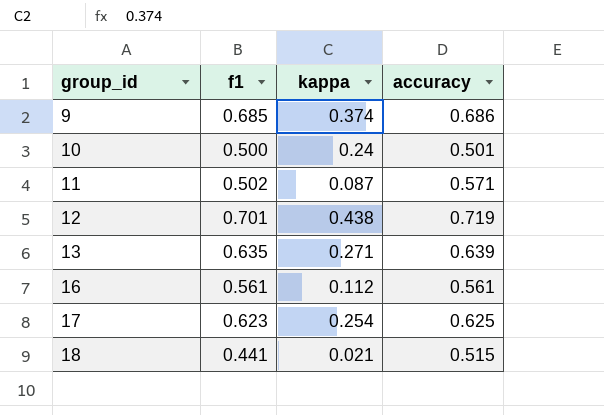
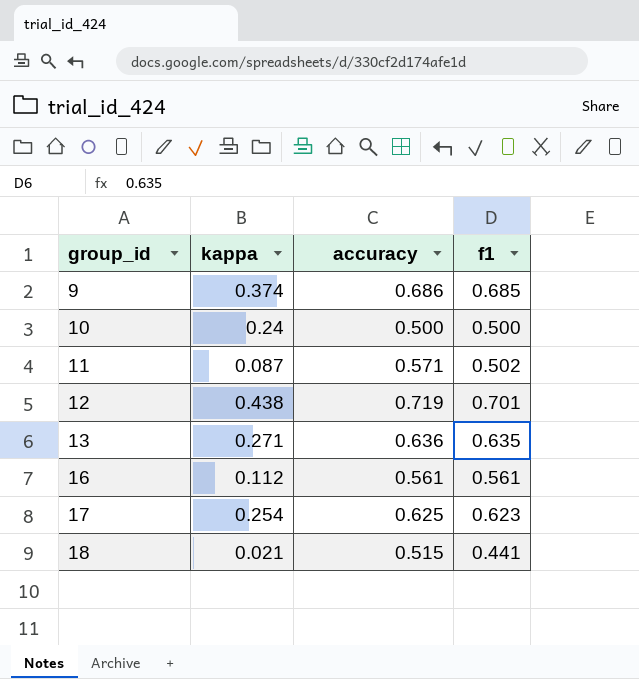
column f1 | position: 2 -> 4
10 | accuracy: 0.501 -> 0.500
13 | accuracy: 0.639 -> 0.636

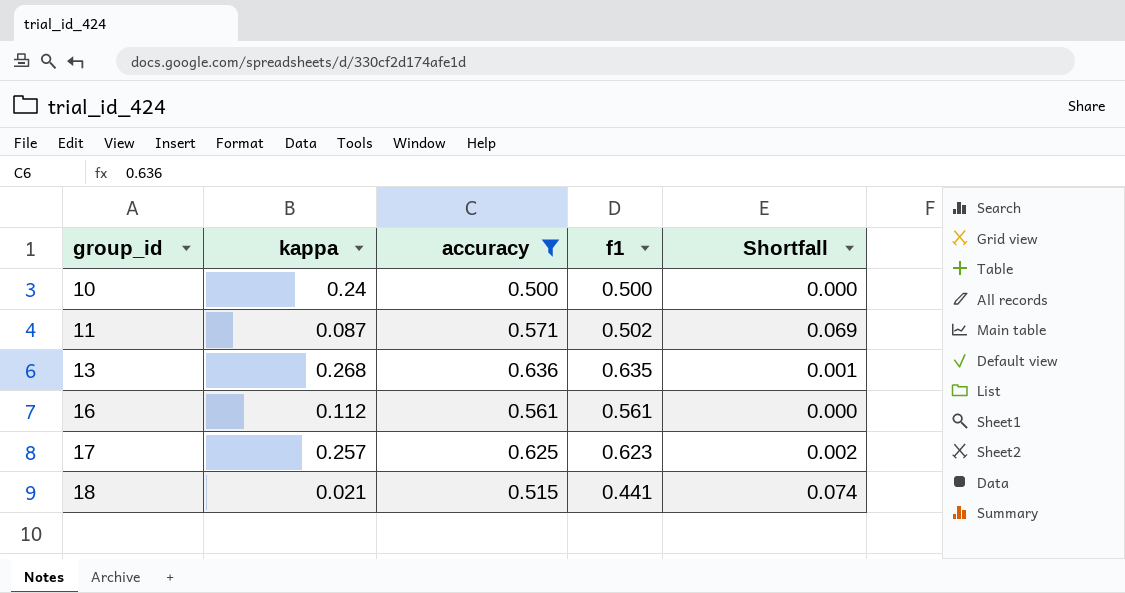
filter: none -> accuracy <= 0.636
column Shortfall | formula: none -> [accuracy] - [f1]
13 | kappa: 0.271 -> 0.268
17 | kappa: 0.254 -> 0.257

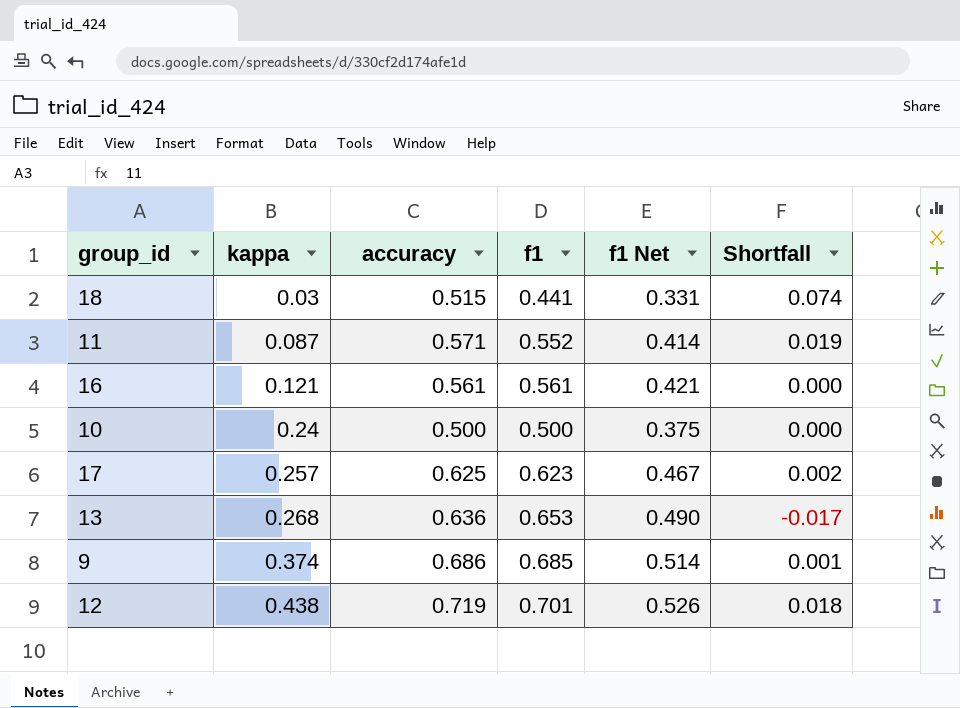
filter: accuracy <= 0.636 -> none
row order: group_id ascending -> kappa ascending
column f1 Net | formula: none -> [f1] * 0.75
18 | kappa: 0.021 -> 0.03
11 | f1: 0.502 -> 0.552
11 | Shortfall: 0.069 -> 0.019
16 | kappa: 0.112 -> 0.121
13 | f1: 0.635 -> 0.653
13 | Shortfall: 0.001 -> -0.017

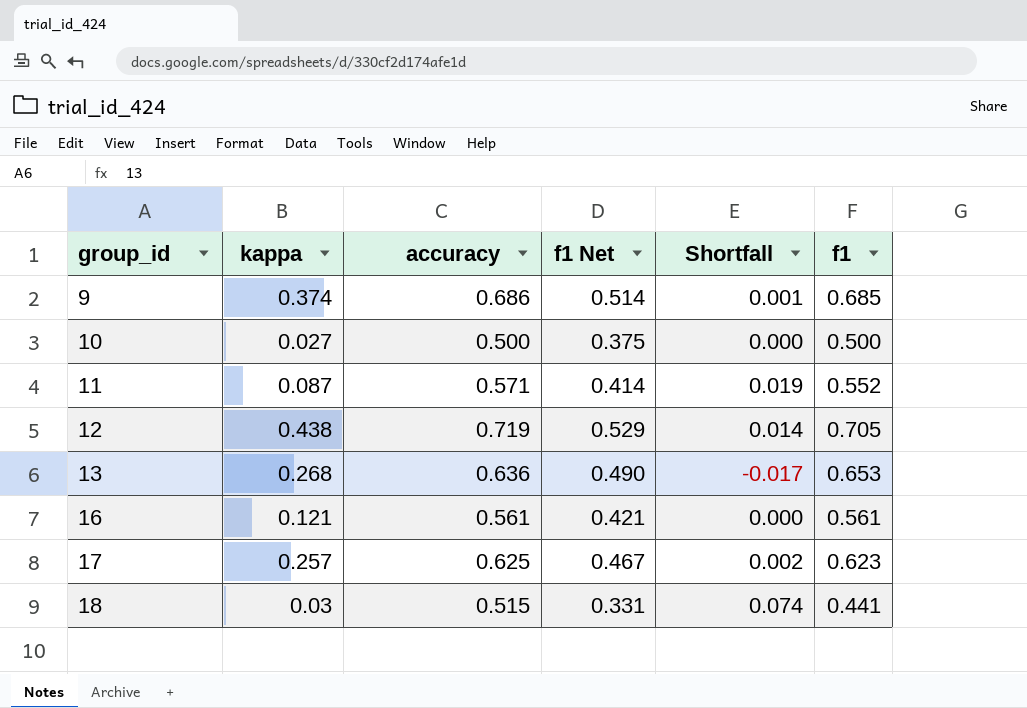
row order: kappa ascending -> group_id ascending
column f1 | position: 4 -> 6
10 | kappa: 0.24 -> 0.027
12 | f1 Net: 0.526 -> 0.529
12 | Shortfall: 0.018 -> 0.014
12 | f1: 0.701 -> 0.705

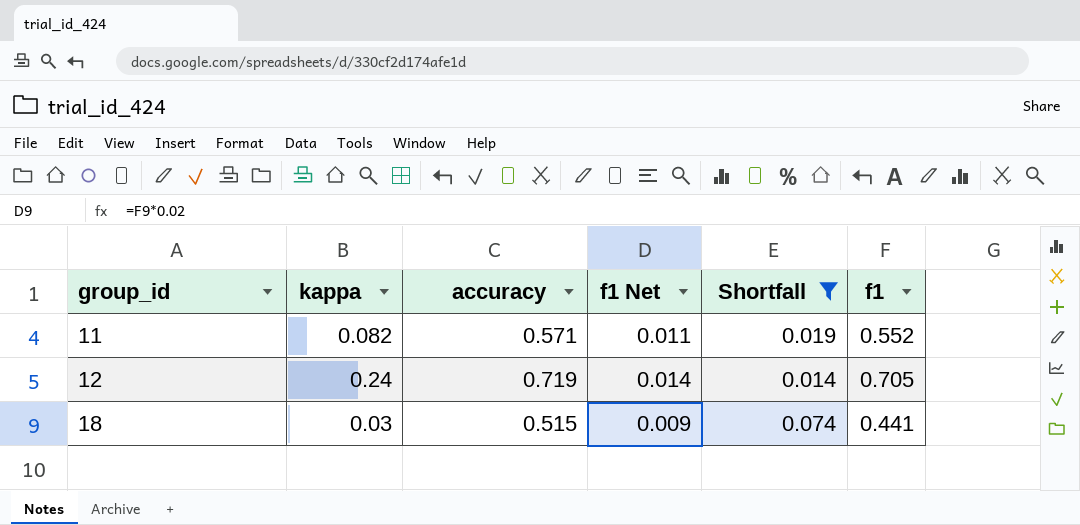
filter: none -> Shortfall >= 0.014
column f1 Net | formula: [f1] * 0.75 -> [f1] * 0.02
11 | kappa: 0.087 -> 0.082
12 | kappa: 0.438 -> 0.24

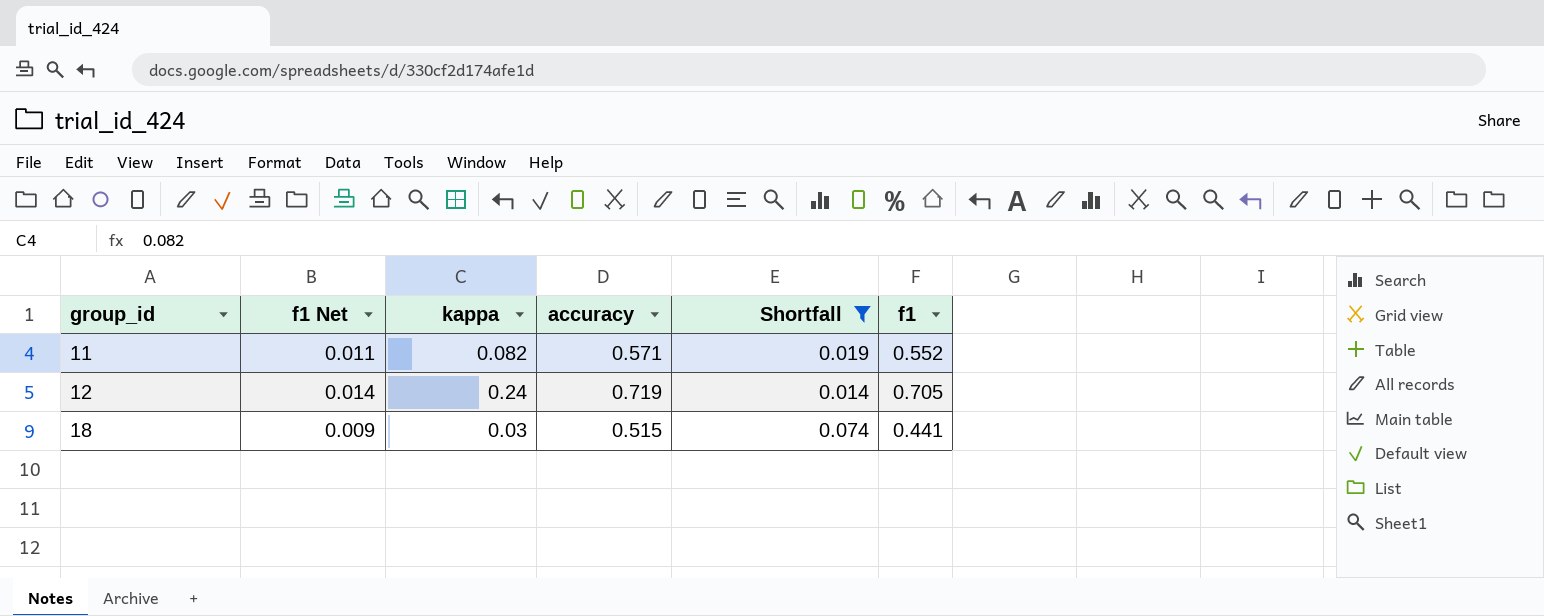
column f1 Net | position: 4 -> 2

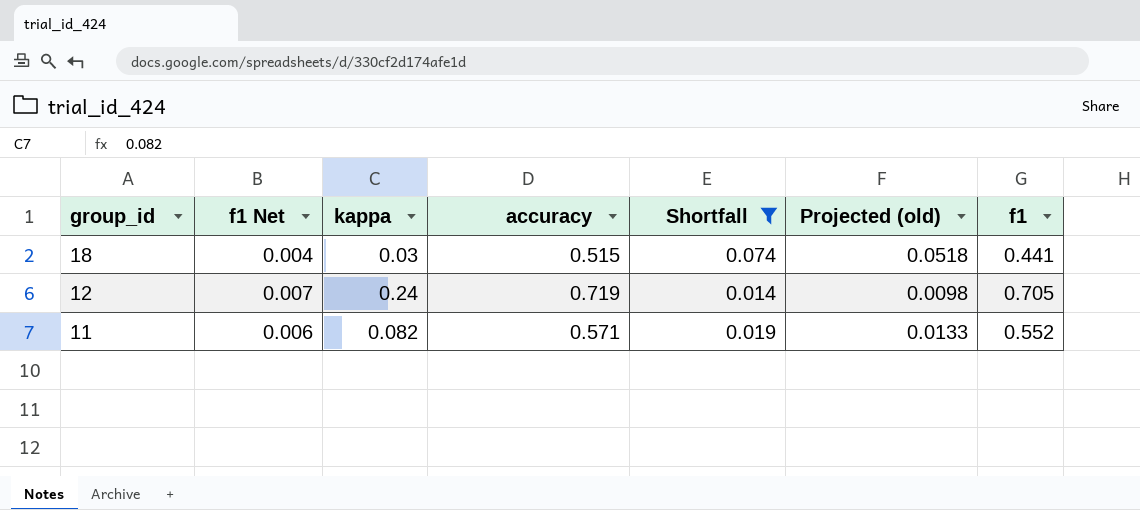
row order: group_id ascending -> group_id descending
column f1 Net | formula: [f1] * 0.02 -> [f1] * 0.01
column Projected (old) | formula: none -> [Shortfall] * 0.7

